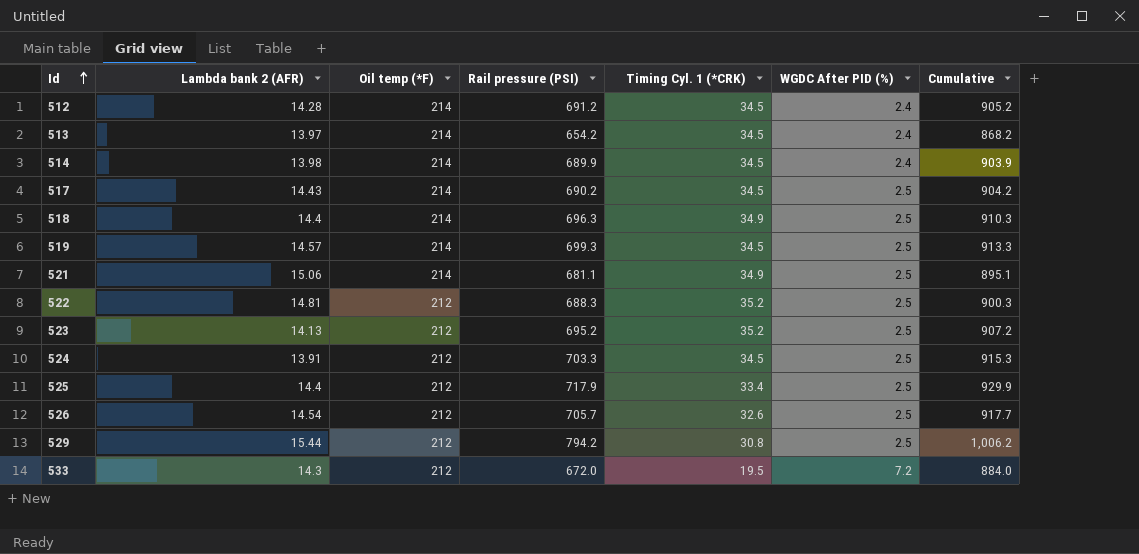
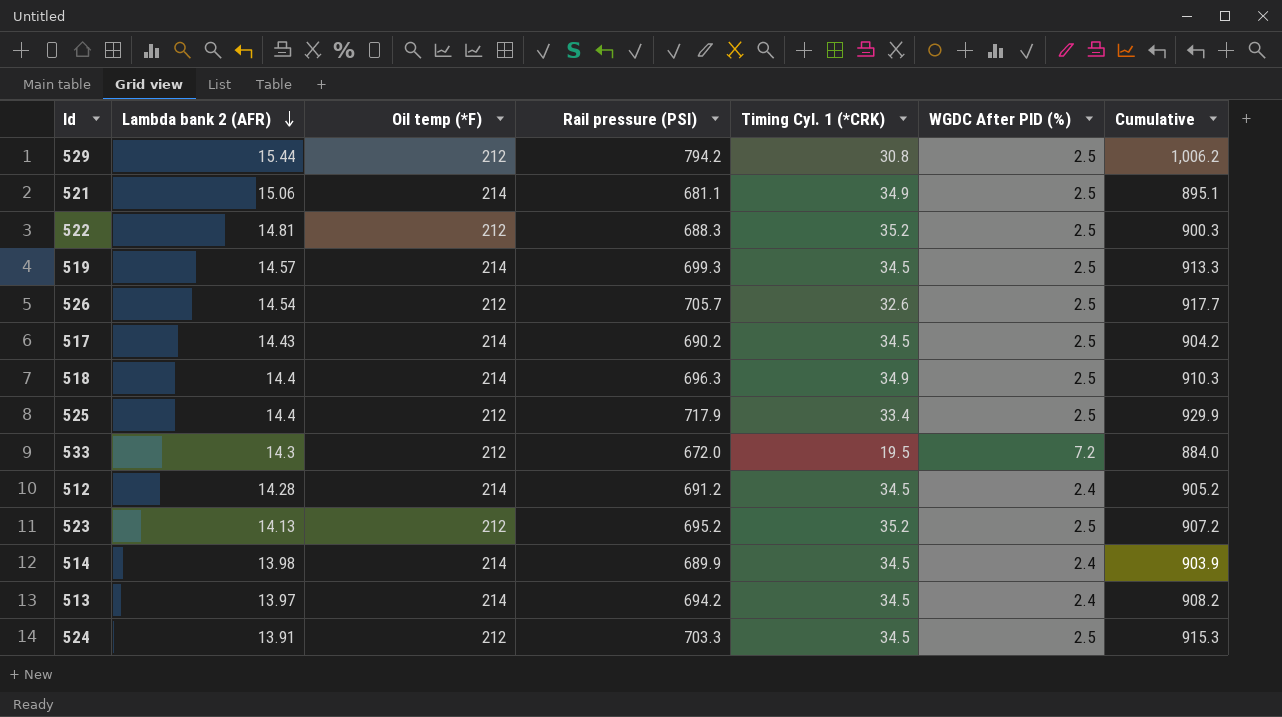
row order: Id ascending -> Lambda bank 2 (AFR) descending
513 | Rail pressure (PSI): 654.2 -> 694.2
513 | Cumulative: 868.2 -> 908.2

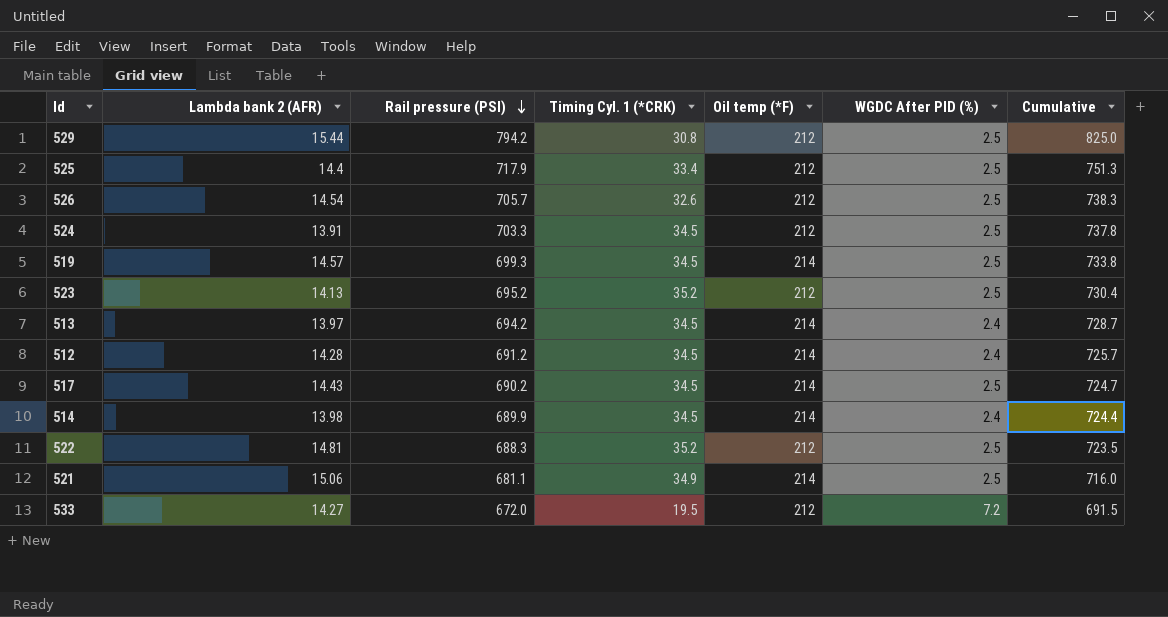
row order: Lambda bank 2 (AFR) descending -> Rail pressure (PSI) descending
column Oil temp (*F) | position: 3 -> 5
column Cumulative | formula: [Oil temp (*F)] + [Rail pressure (PSI)] -> [Rail pressure (PSI)] + [Timing Cyl. 1 (*CRK)]
row 518: 14.4 | 214 | 696.3 | 34.9 | 2.5 | 910.3 -> none
533 | Lambda bank 2 (AFR): 14.3 -> 14.27

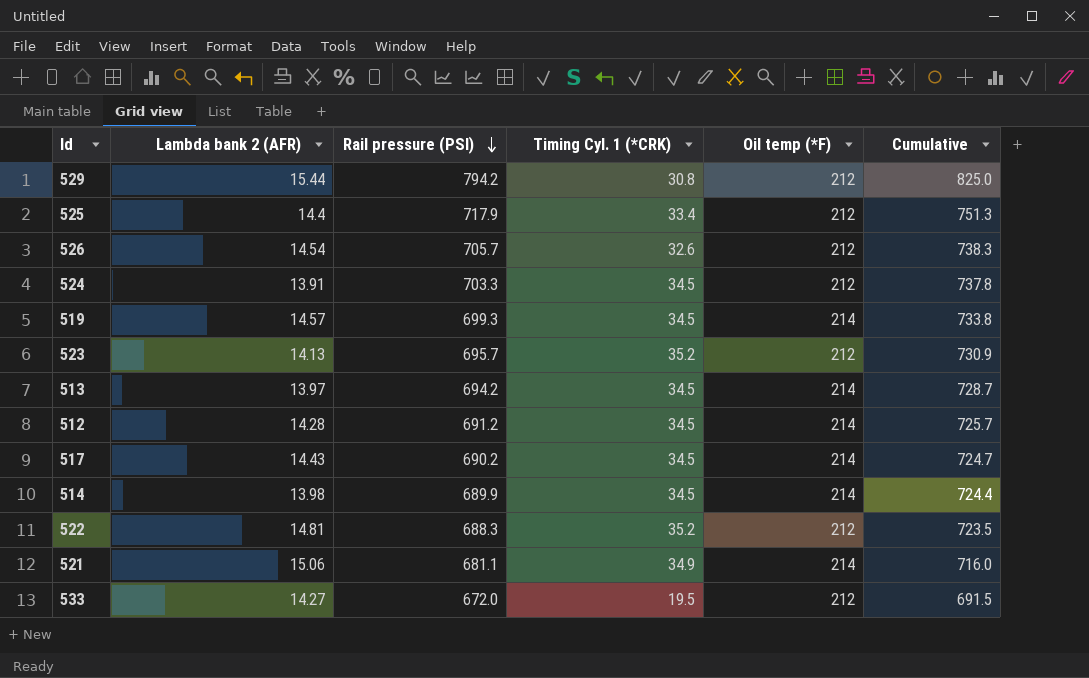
column WGDC After PID (%) | position: 6 -> none
523 | Rail pressure (PSI): 695.2 -> 695.7
523 | Cumulative: 730.4 -> 730.9

